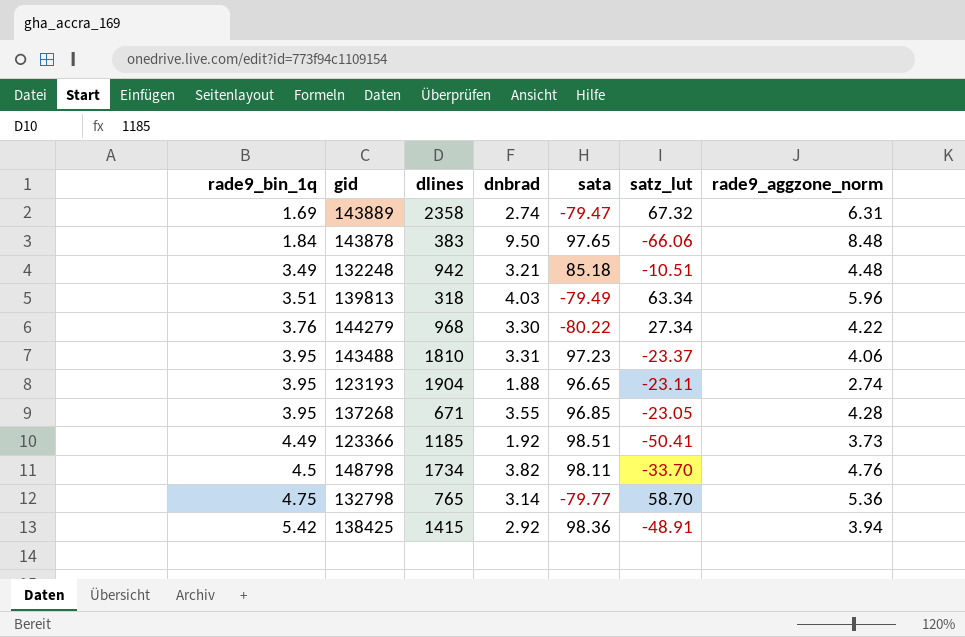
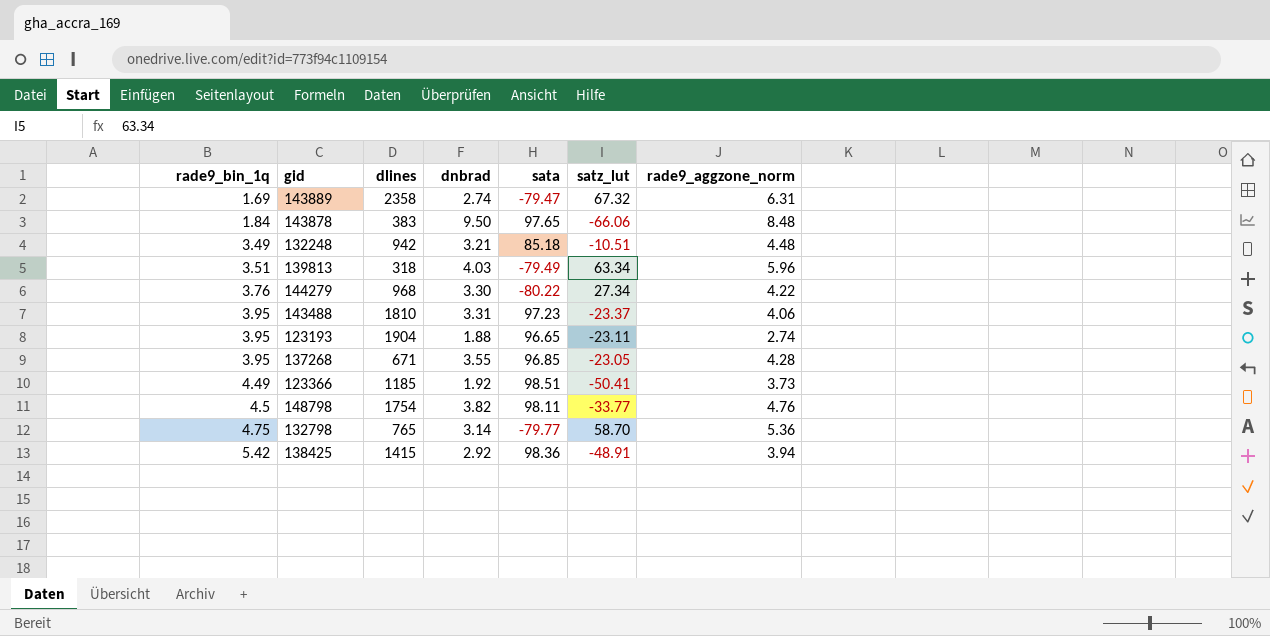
148798 | dlines: 1734 -> 1754
148798 | satz_lut: -33.70 -> -33.77

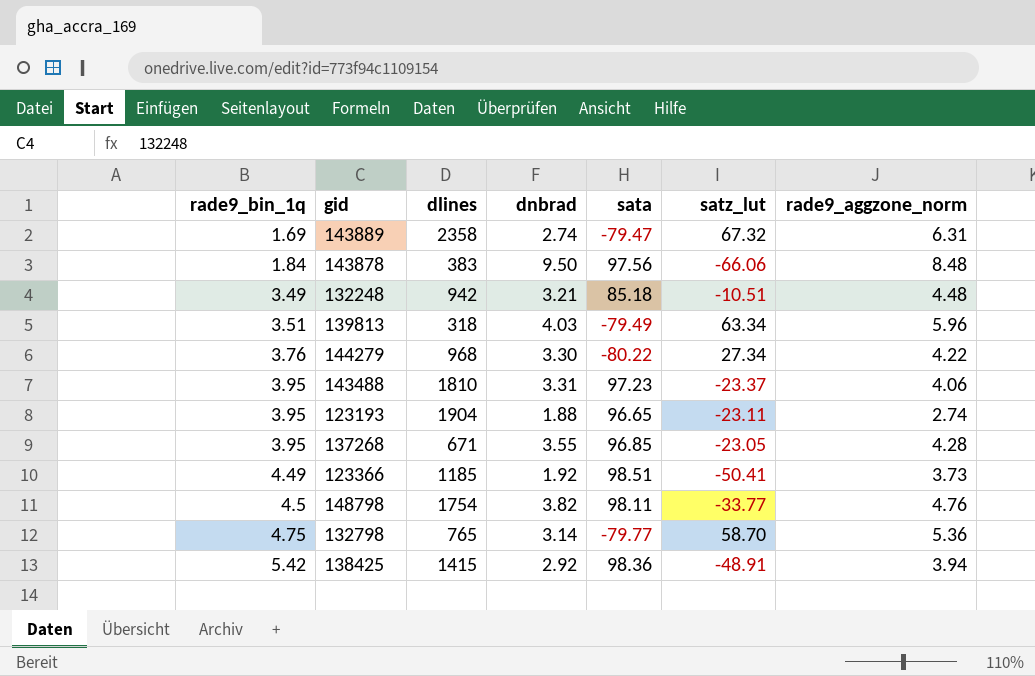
143878 | sata: 97.65 -> 97.56

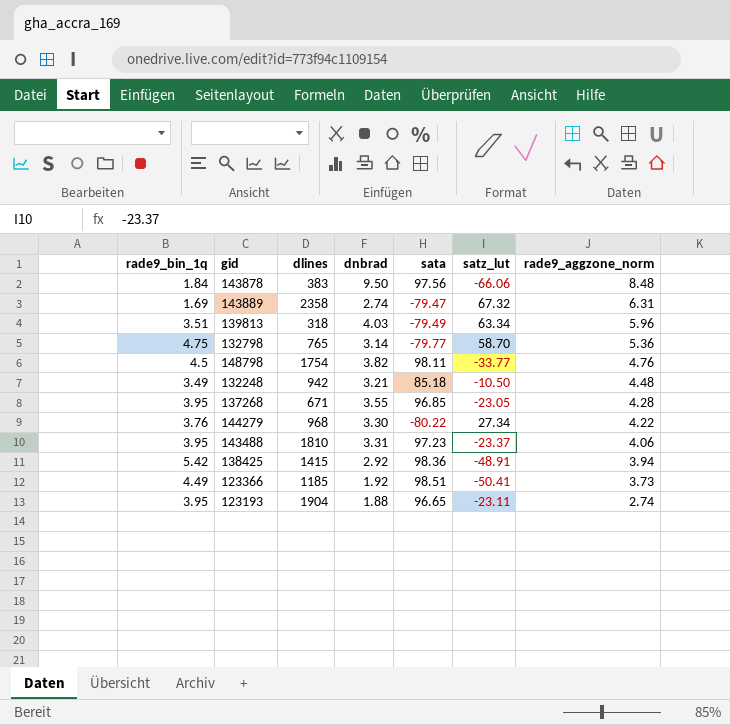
row order: rade9_bin_1q ascending -> rade9_aggzone_norm descending
132248 | satz_lut: -10.51 -> -10.50

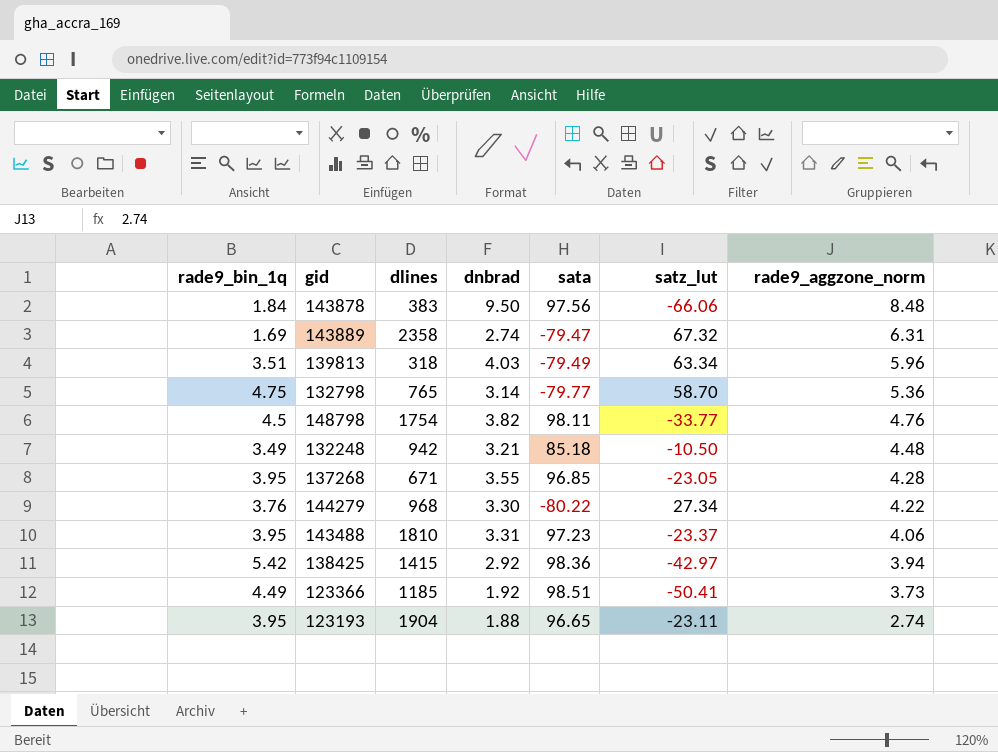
138425 | satz_lut: -48.91 -> -42.97

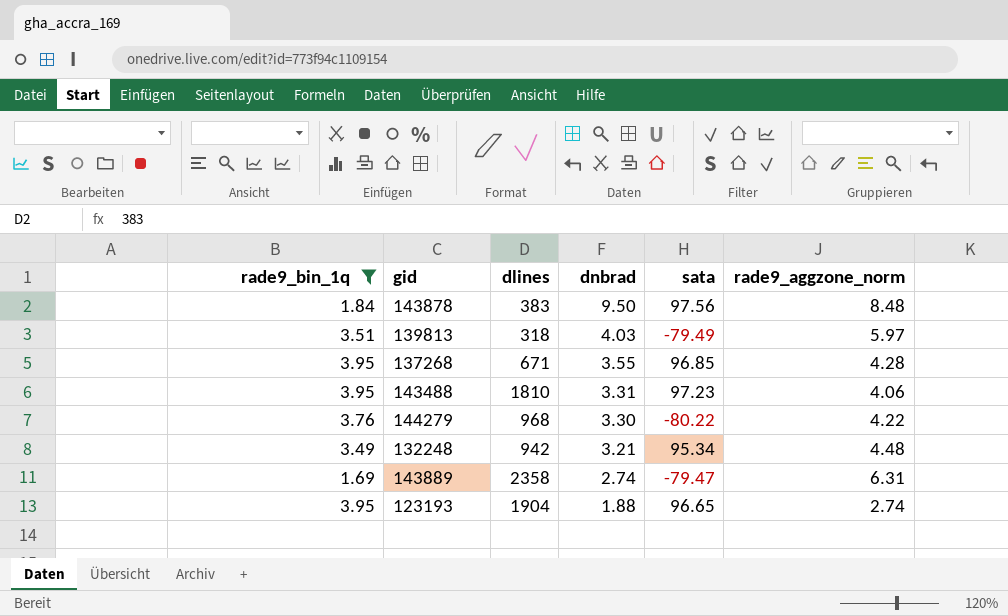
filter: none -> rade9_bin_1q <= 3.95
row order: rade9_aggzone_norm descending -> dnbrad descending
column satz_lut | position: 6 -> none
139813 | rade9_aggzone_norm: 5.96 -> 5.97
132248 | sata: 85.18 -> 95.34

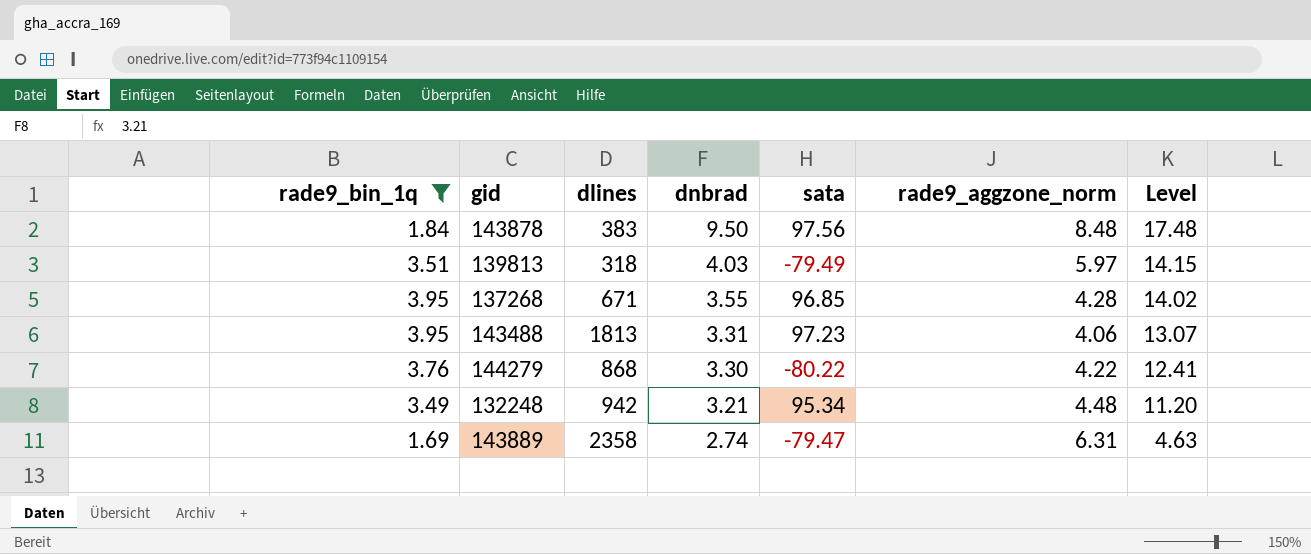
column Level | formula: none -> [rade9_bin_1q] * [dnbrad]
row 123193: 3.95 | 1904 | 1.88 | 96.65 | 2.74 -> none
143488 | dlines: 1810 -> 1813
144279 | dlines: 968 -> 868

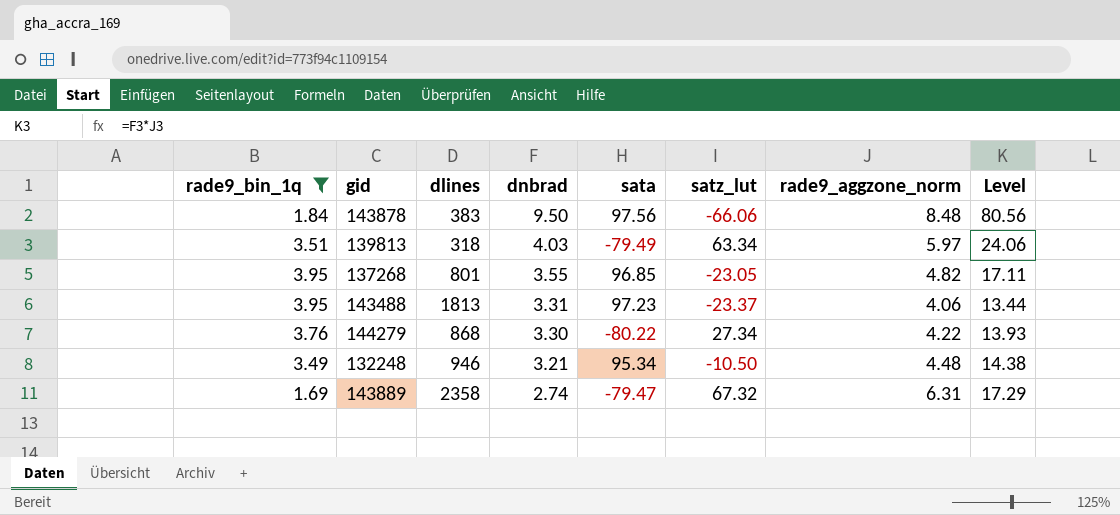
column satz_lut | position: none -> 6
column Level | formula: [rade9_bin_1q] * [dnbrad] -> [dnbrad] * [rade9_aggzone_norm]
137268 | dlines: 671 -> 801
137268 | rade9_aggzone_norm: 4.28 -> 4.82
132248 | dlines: 942 -> 946

